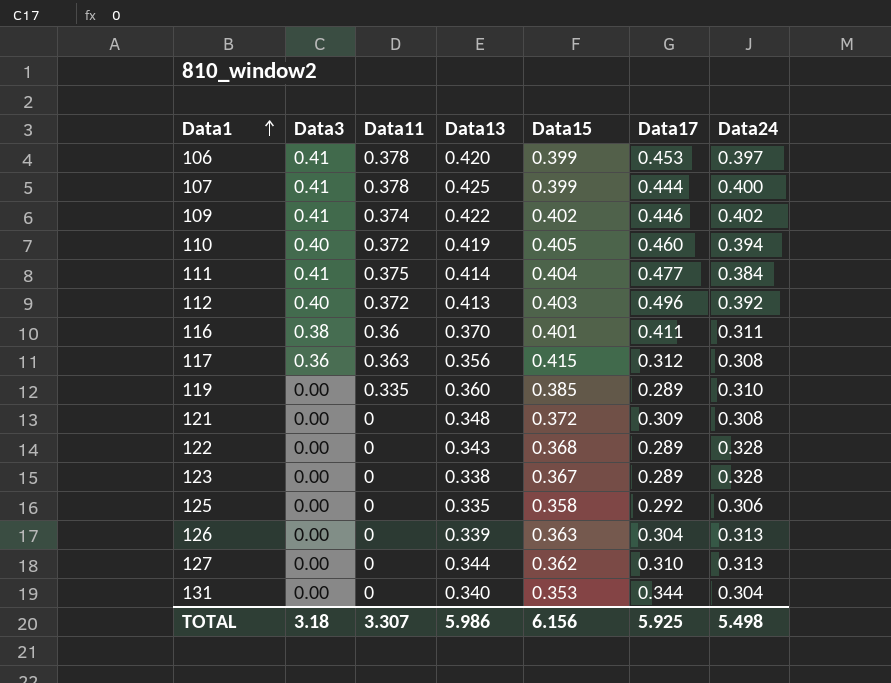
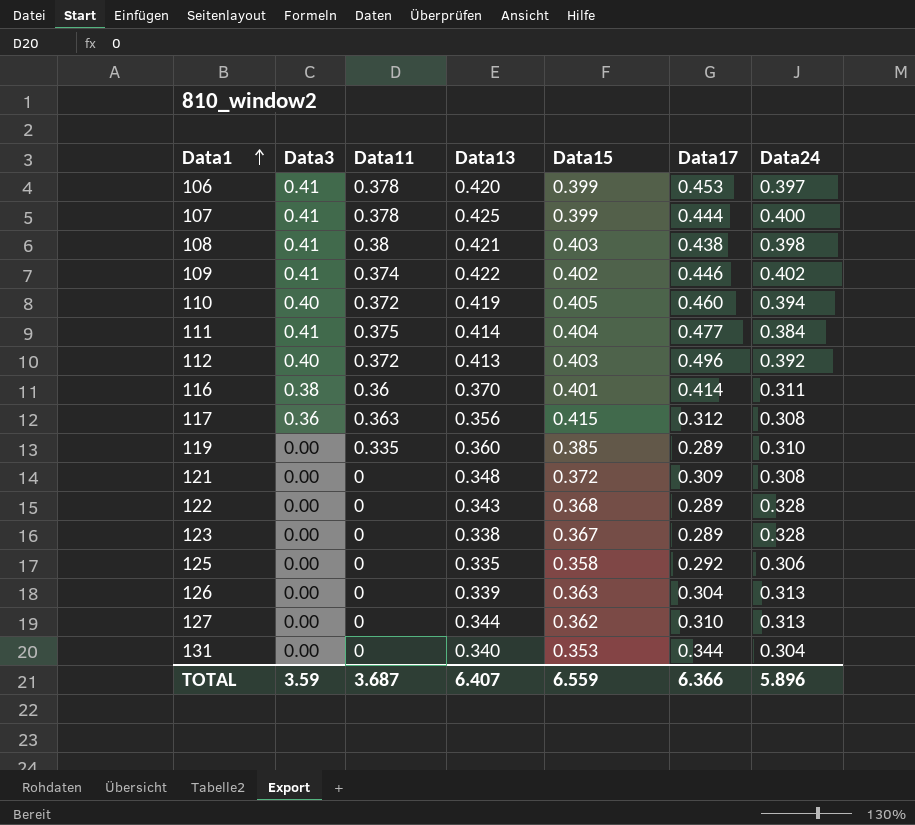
row 108: none -> 0.41 | 0.38 | 0.421 | 0.403 | 0.438 | 0.398
116 | Data17: 0.411 -> 0.414
TOTAL | Data3: 3.18 -> 3.59
TOTAL | Data11: 3.307 -> 3.687
TOTAL | Data13: 5.986 -> 6.407
TOTAL | Data15: 6.156 -> 6.559
TOTAL | Data17: 5.925 -> 6.366
TOTAL | Data24: 5.498 -> 5.896

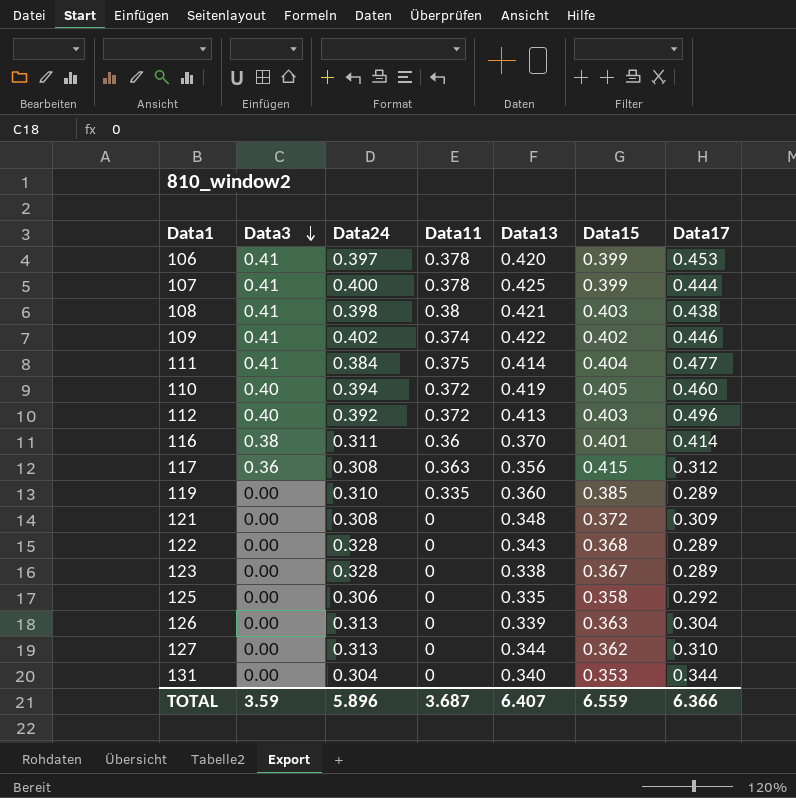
row order: Data1 ascending -> Data3 descending
column Data24 | position: 7 -> 3

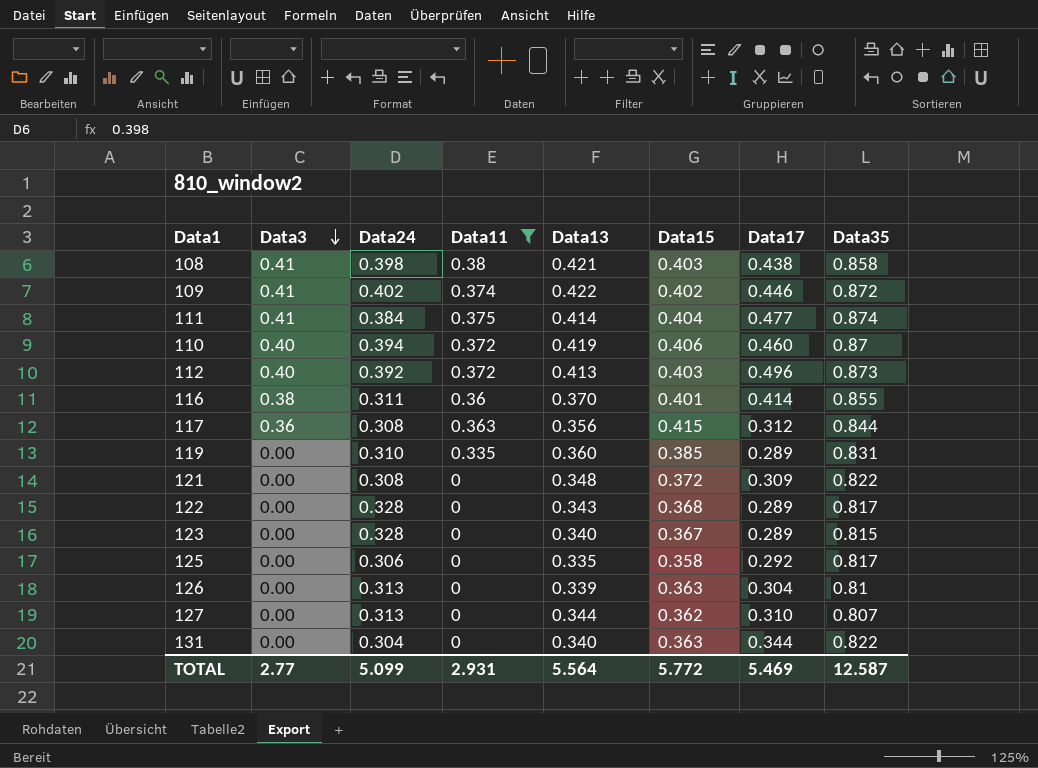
filter: none -> Data11 != 0.378
column Data35 | position: none -> 8
110 | Data15: 0.405 -> 0.406
123 | Data13: 0.338 -> 0.340
131 | Data15: 0.353 -> 0.363
TOTAL | Data3: 3.59 -> 2.77
TOTAL | Data24: 5.896 -> 5.099
TOTAL | Data11: 3.687 -> 2.931
TOTAL | Data13: 6.407 -> 5.564
TOTAL | Data15: 6.559 -> 5.772
TOTAL | Data17: 6.366 -> 5.469

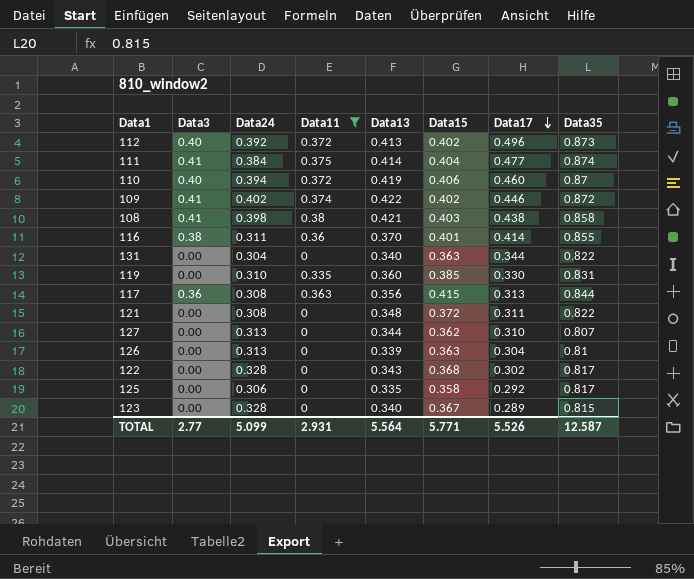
row order: Data3 descending -> Data17 descending
112 | Data15: 0.403 -> 0.402
119 | Data17: 0.289 -> 0.330
117 | Data17: 0.312 -> 0.313
121 | Data17: 0.309 -> 0.311
122 | Data17: 0.289 -> 0.302
TOTAL | Data15: 5.772 -> 5.771
TOTAL | Data17: 5.469 -> 5.526

